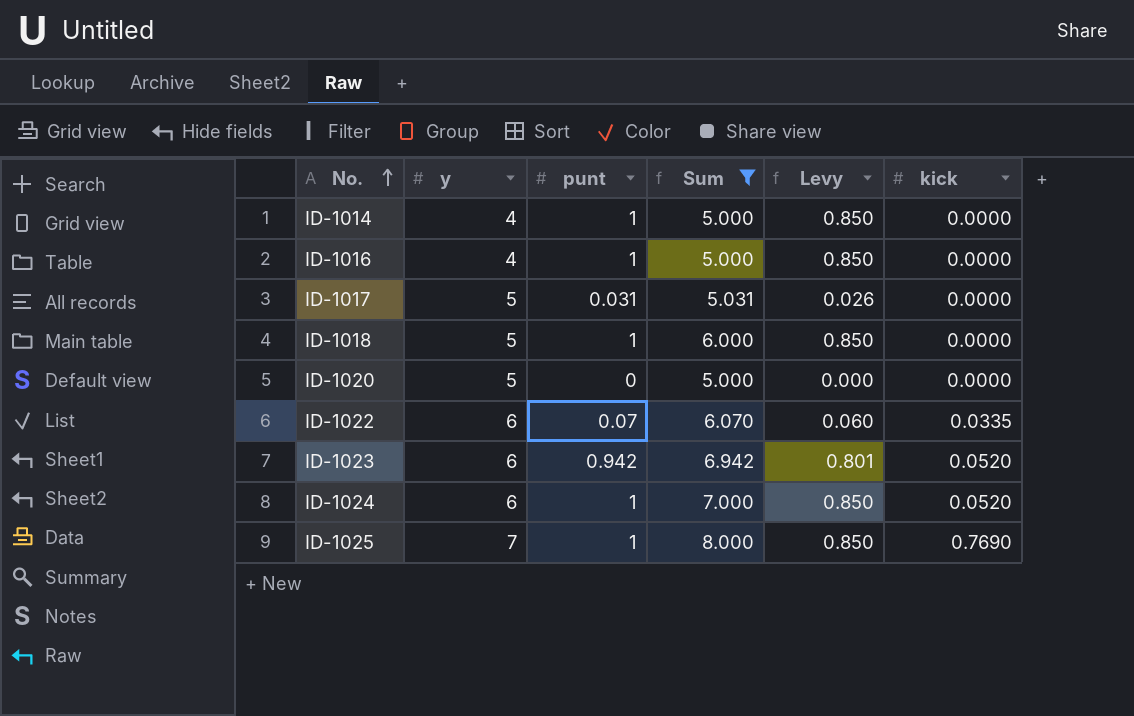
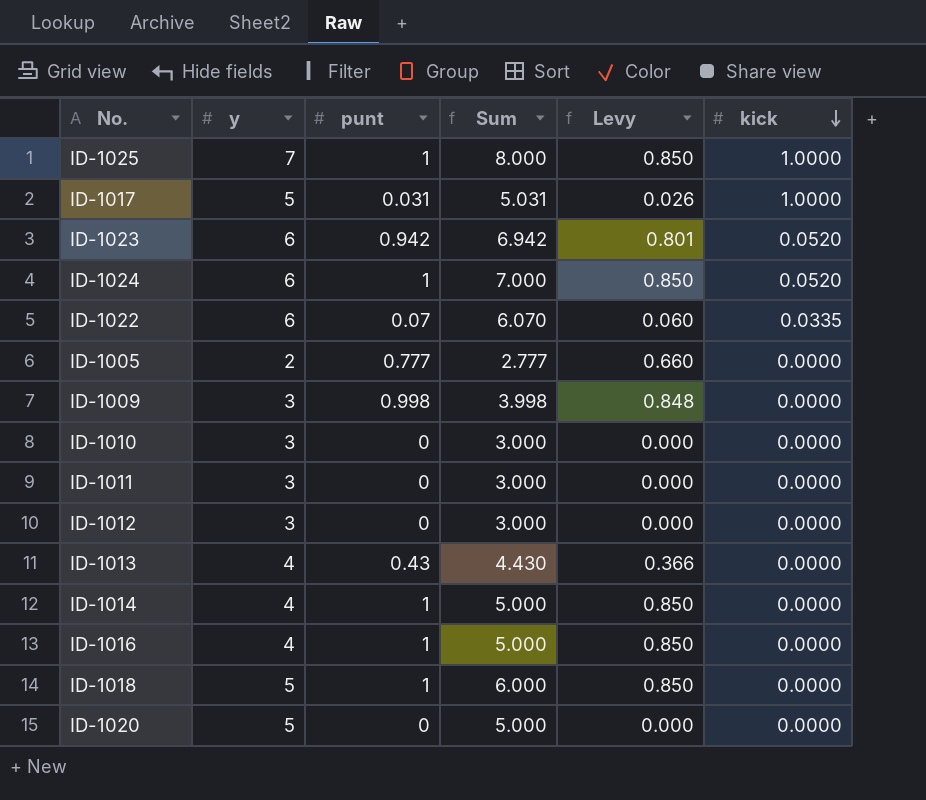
filter: Sum >= 5.000 -> none
row order: No. ascending -> kick descending
ID-1025 | kick: 0.7690 -> 1.0000
ID-1017 | kick: 0.0000 -> 1.0000

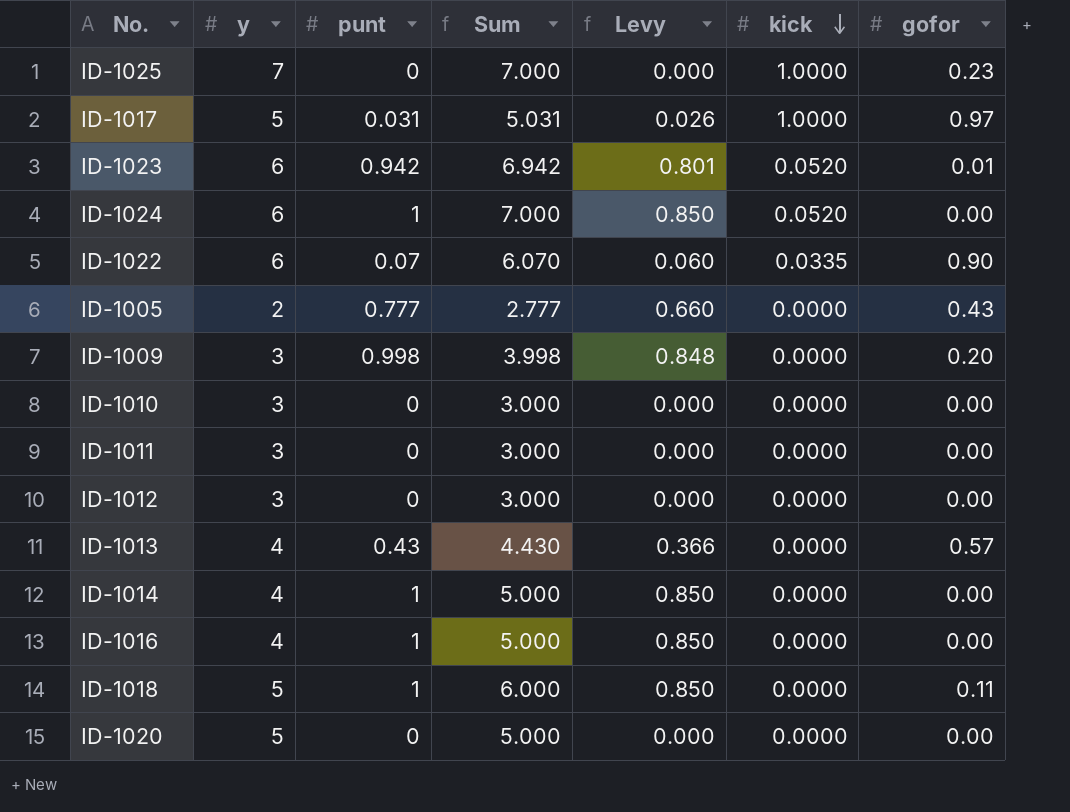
column gofor | position: none -> 7
ID-1025 | punt: 1 -> 0
ID-1025 | Sum: 8.000 -> 7.000
ID-1025 | Levy: 0.850 -> 0.000

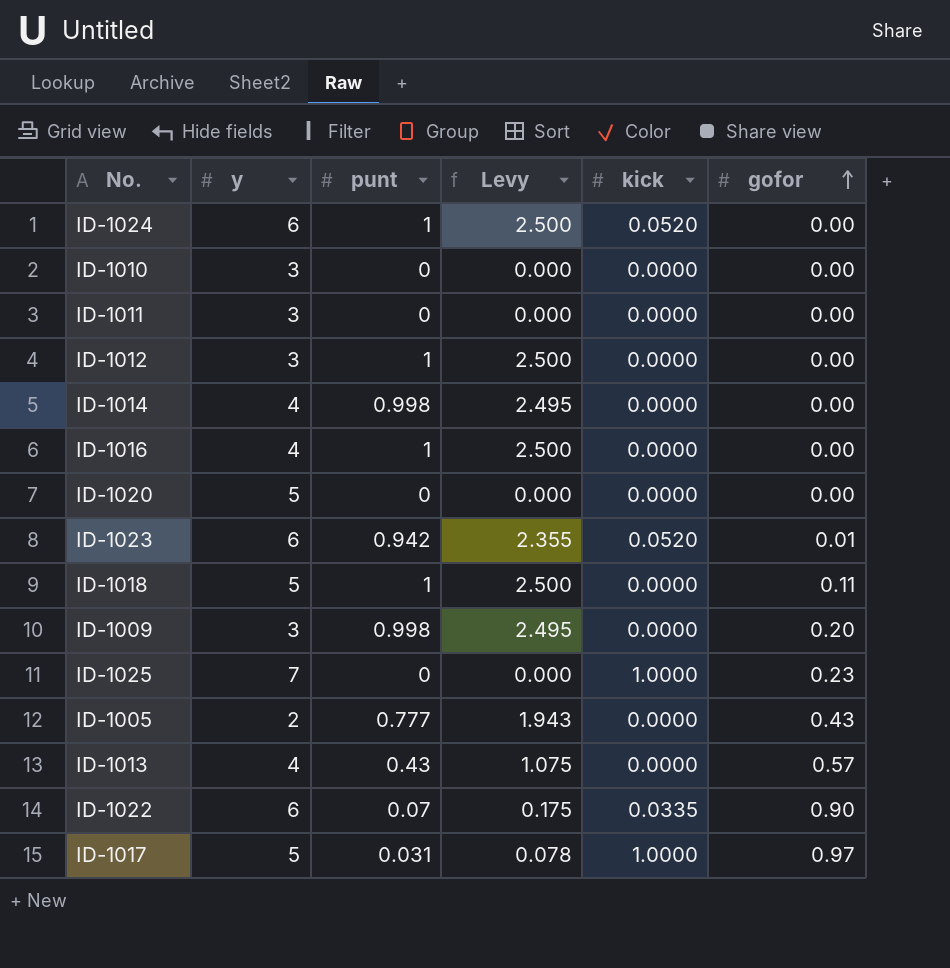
row order: kick descending -> gofor ascending
column Sum | formula: [y] + [punt] -> none
column Levy | formula: [punt] * 0.85 -> [punt] * 2.5
ID-1012 | punt: 0 -> 1
ID-1014 | punt: 1 -> 0.998

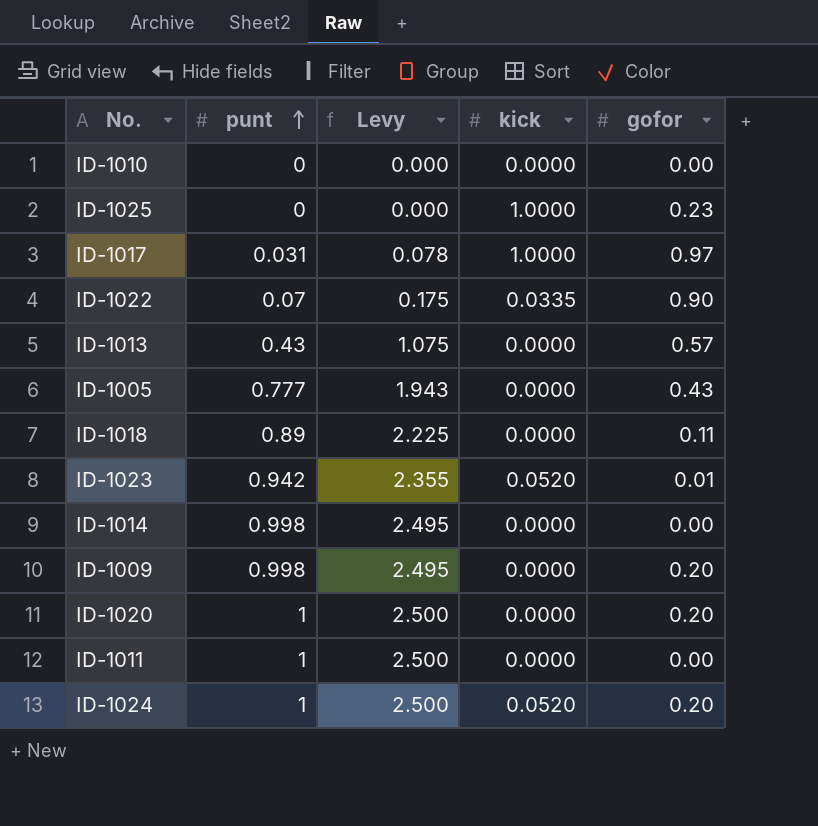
row order: gofor ascending -> punt ascending
column y | position: 2 -> none
row ID-1012: 3 | 1 | 2.500 | 0.0000 | 0.00 -> none
row ID-1016: 4 | 1 | 2.500 | 0.0000 | 0.00 -> none
ID-1018 | punt: 1 -> 0.89
ID-1018 | Levy: 2.500 -> 2.225
ID-1020 | punt: 0 -> 1
ID-1020 | Levy: 0.000 -> 2.500
ID-1020 | gofor: 0.00 -> 0.20
ID-1011 | punt: 0 -> 1
ID-1011 | Levy: 0.000 -> 2.500
ID-1024 | gofor: 0.00 -> 0.20

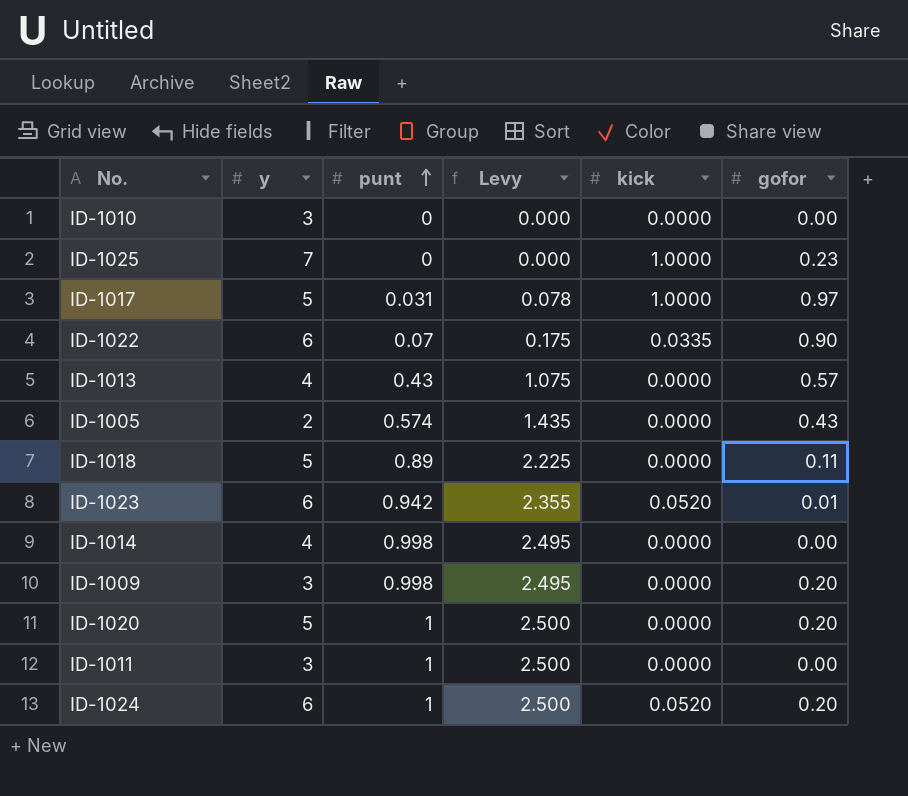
column y | position: none -> 2
ID-1005 | punt: 0.777 -> 0.574
ID-1005 | Levy: 1.943 -> 1.435

